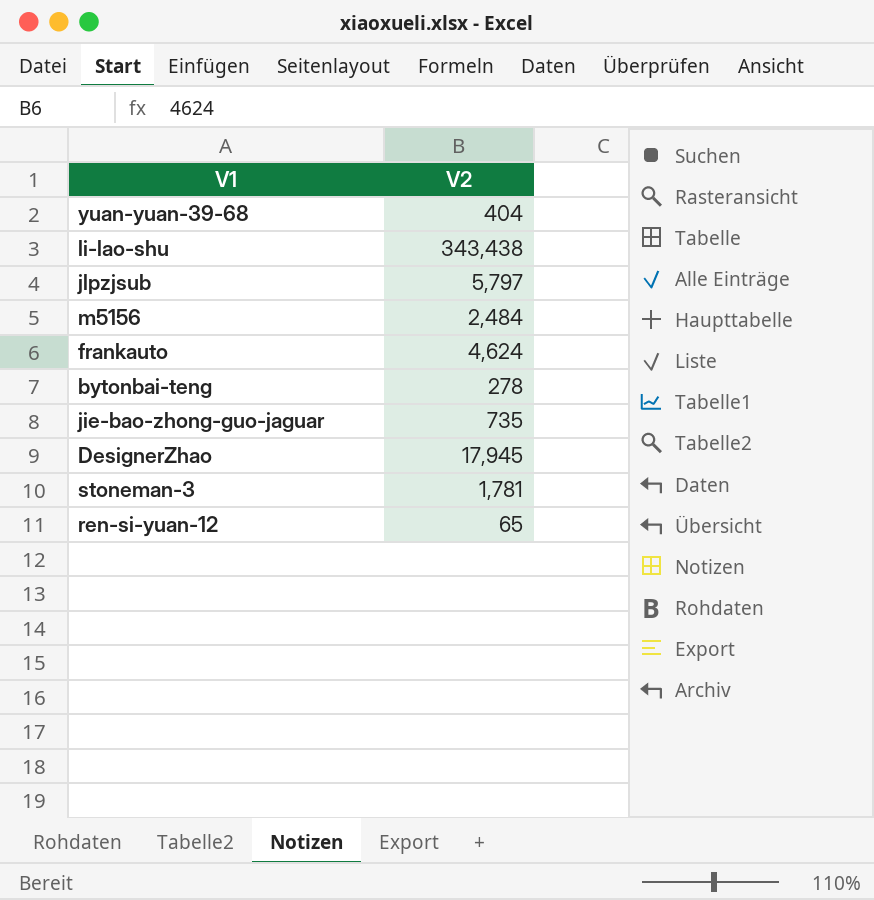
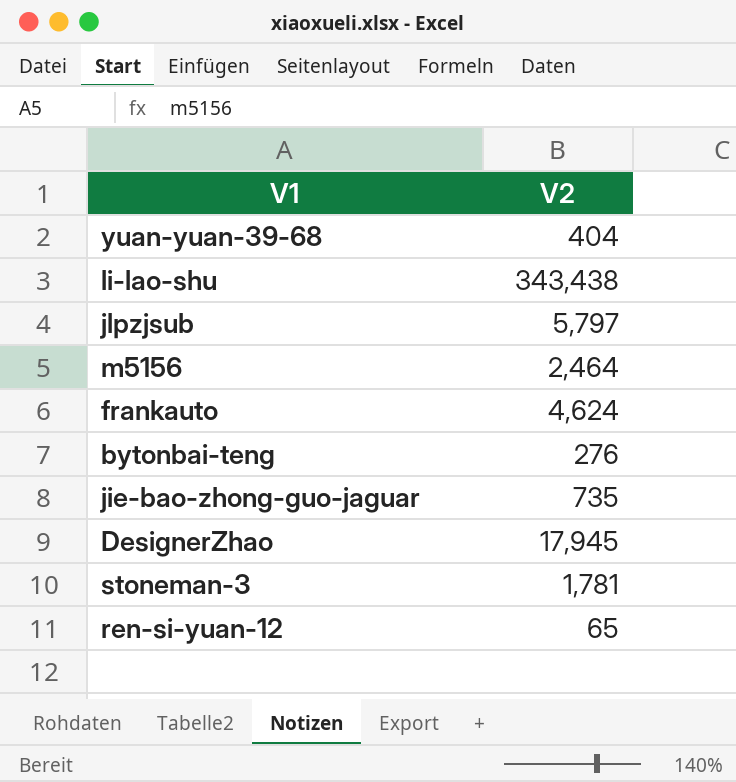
m5156 | V2: 2,484 -> 2,464
bytonbai-teng | V2: 278 -> 276

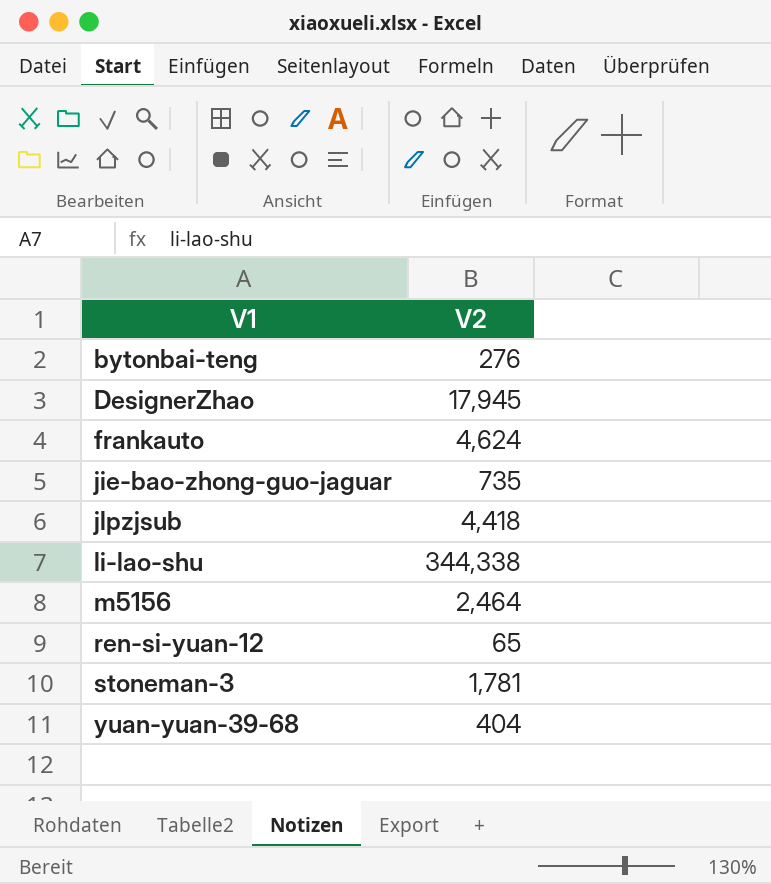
row order: none -> V1 ascending
jlpzjsub | V2: 5,797 -> 4,418
li-lao-shu | V2: 343,438 -> 344,338

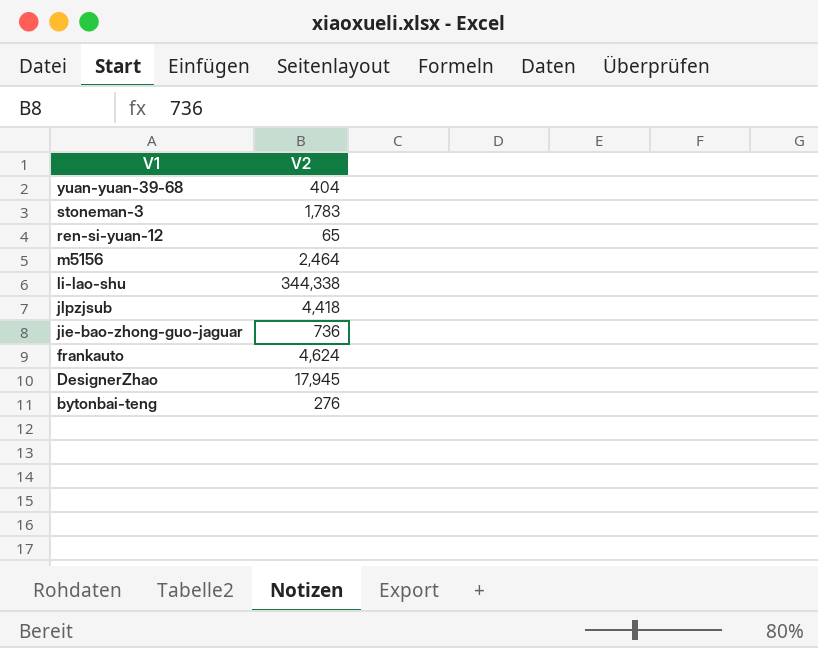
row order: V1 ascending -> V1 descending
stoneman-3 | V2: 1,781 -> 1,783
jie-bao-zhong-guo-jaguar | V2: 735 -> 736

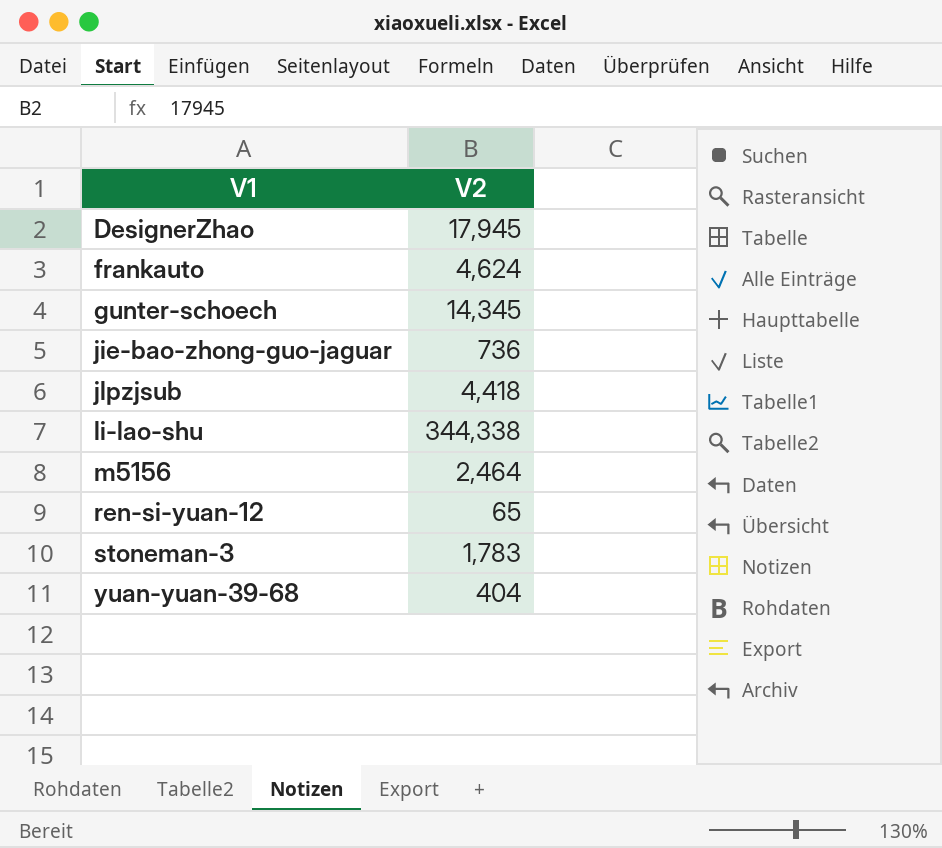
row order: V1 descending -> V1 ascending
row bytonbai-teng: 276 -> none
row gunter-schoech: none -> 14,345

